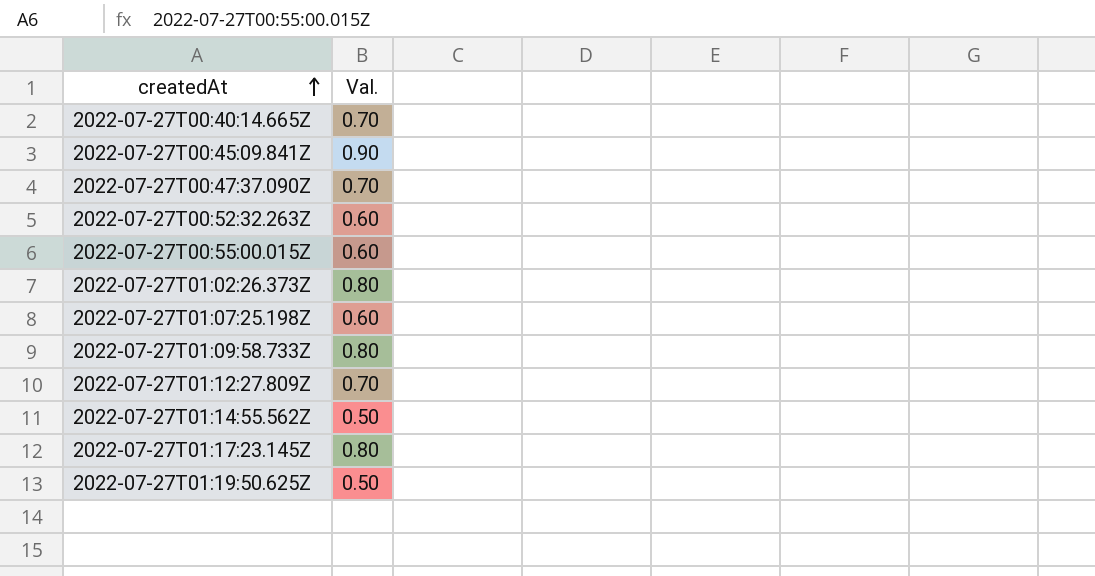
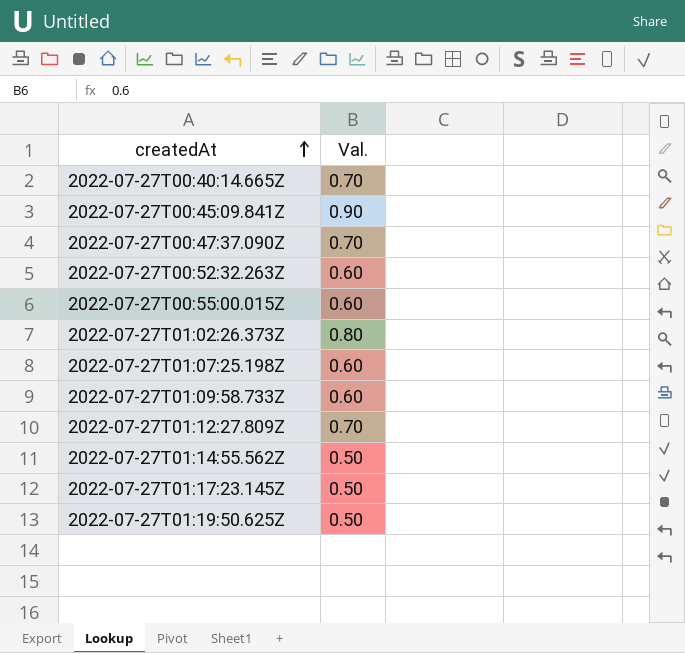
2022-07-27T01:09:58.733Z | Val.: 0.80 -> 0.60
2022-07-27T01:17:23.145Z | Val.: 0.80 -> 0.50

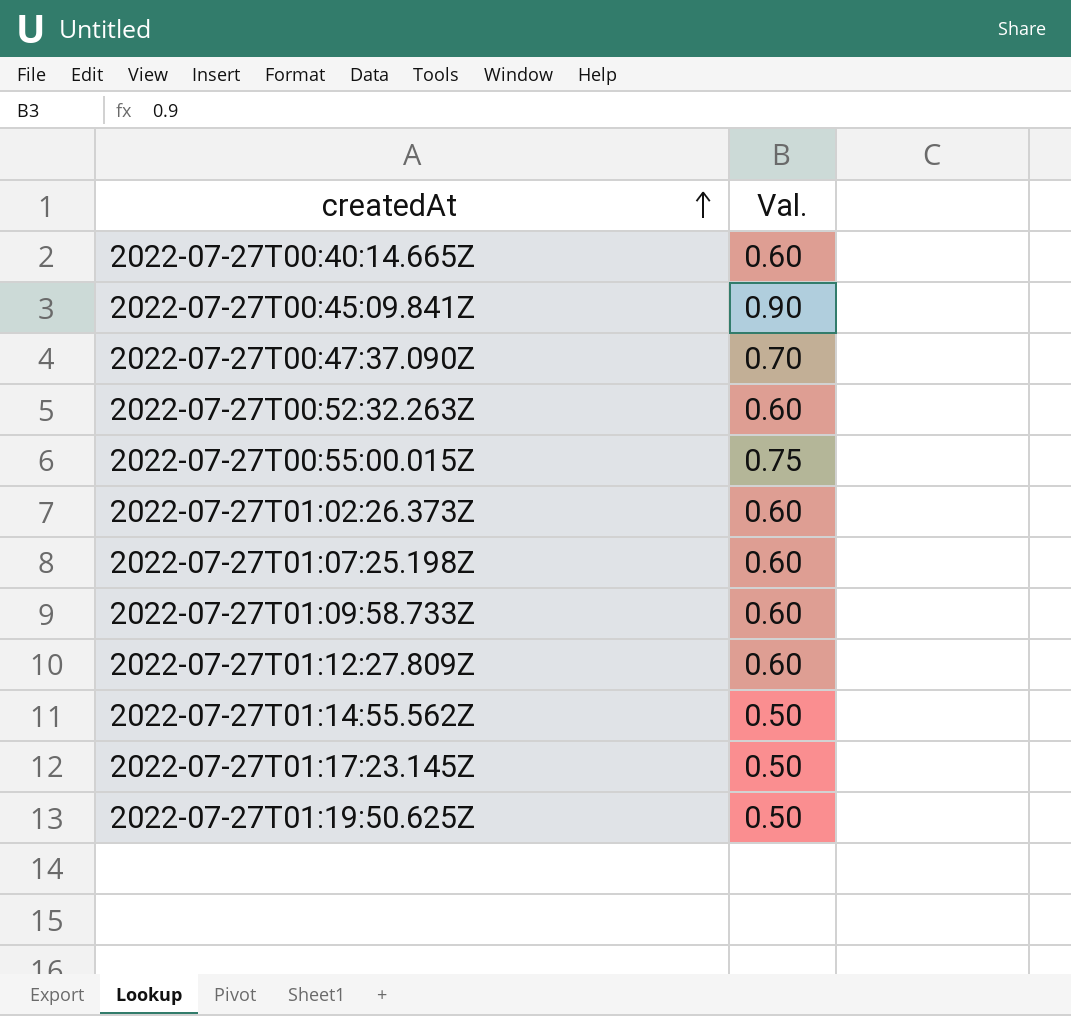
2022-07-27T00:40:14.665Z | Val.: 0.70 -> 0.60
2022-07-27T00:55:00.015Z | Val.: 0.60 -> 0.75
2022-07-27T01:02:26.373Z | Val.: 0.80 -> 0.60
2022-07-27T01:12:27.809Z | Val.: 0.70 -> 0.60

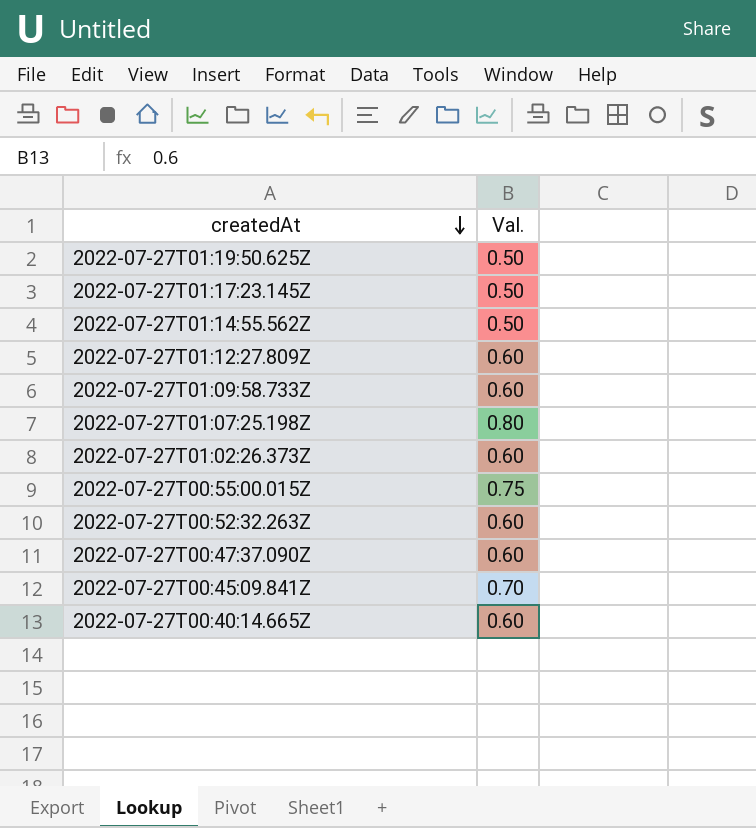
row order: createdAt ascending -> createdAt descending
2022-07-27T01:07:25.198Z | Val.: 0.60 -> 0.80
2022-07-27T00:47:37.090Z | Val.: 0.70 -> 0.60
2022-07-27T00:45:09.841Z | Val.: 0.90 -> 0.70

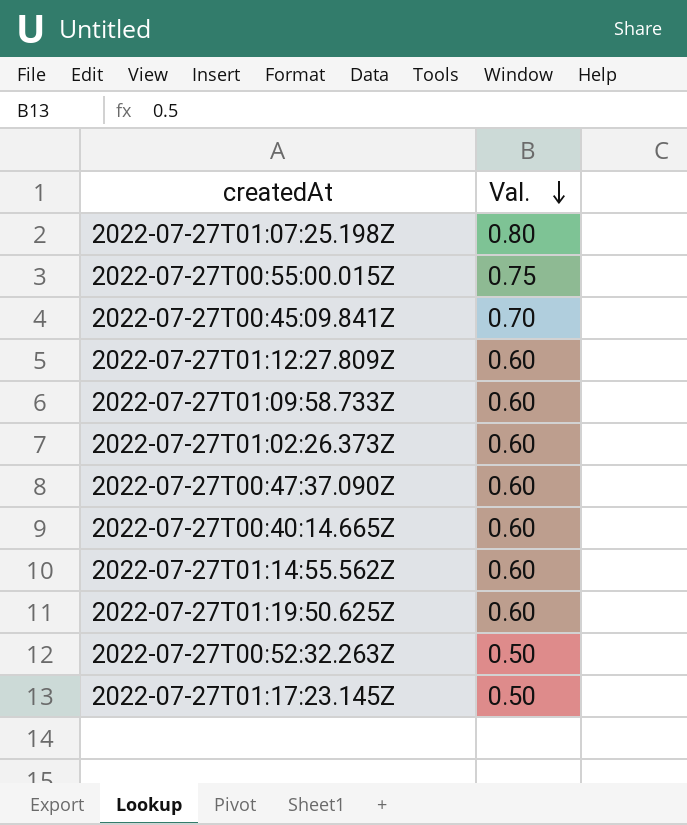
row order: createdAt descending -> Val. descending
2022-07-27T01:14:55.562Z | Val.: 0.50 -> 0.60
2022-07-27T01:19:50.625Z | Val.: 0.50 -> 0.60
2022-07-27T00:52:32.263Z | Val.: 0.60 -> 0.50

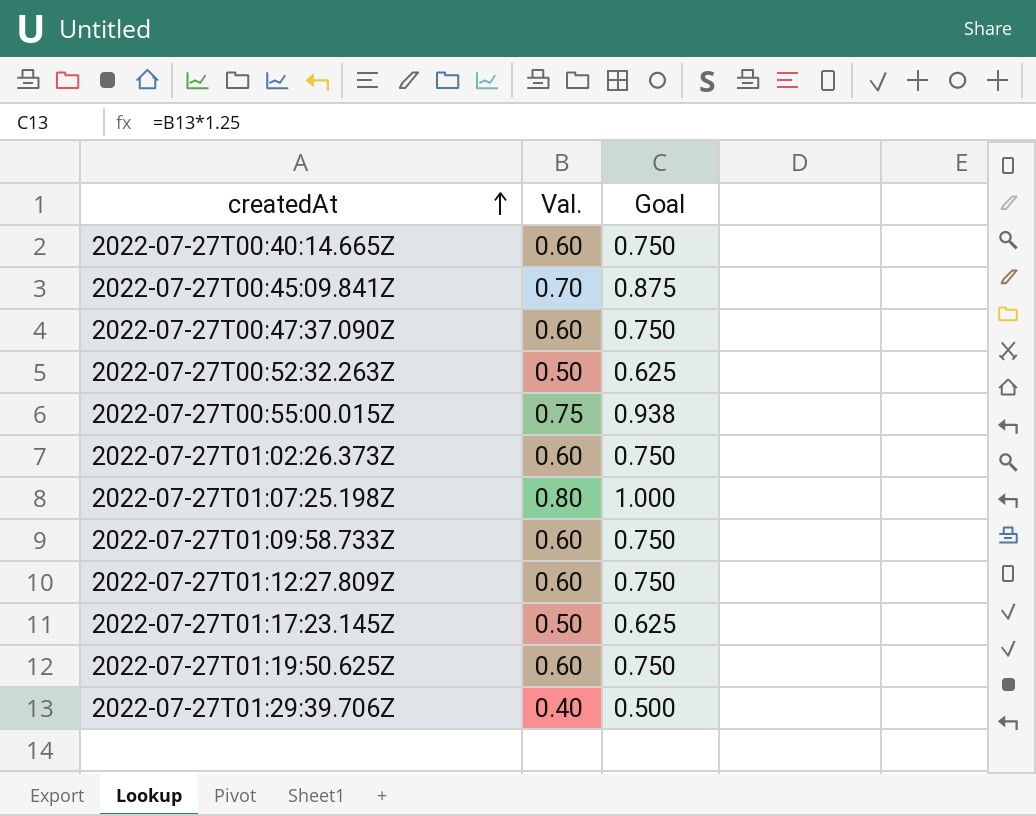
row order: Val. descending -> createdAt ascending
column Goal | formula: none -> [Val.] * 1.25
row 2022-07-27T01:14:55.562Z: 0.60 -> none
row 2022-07-27T01:29:39.706Z: none -> 0.40 | 0.500

